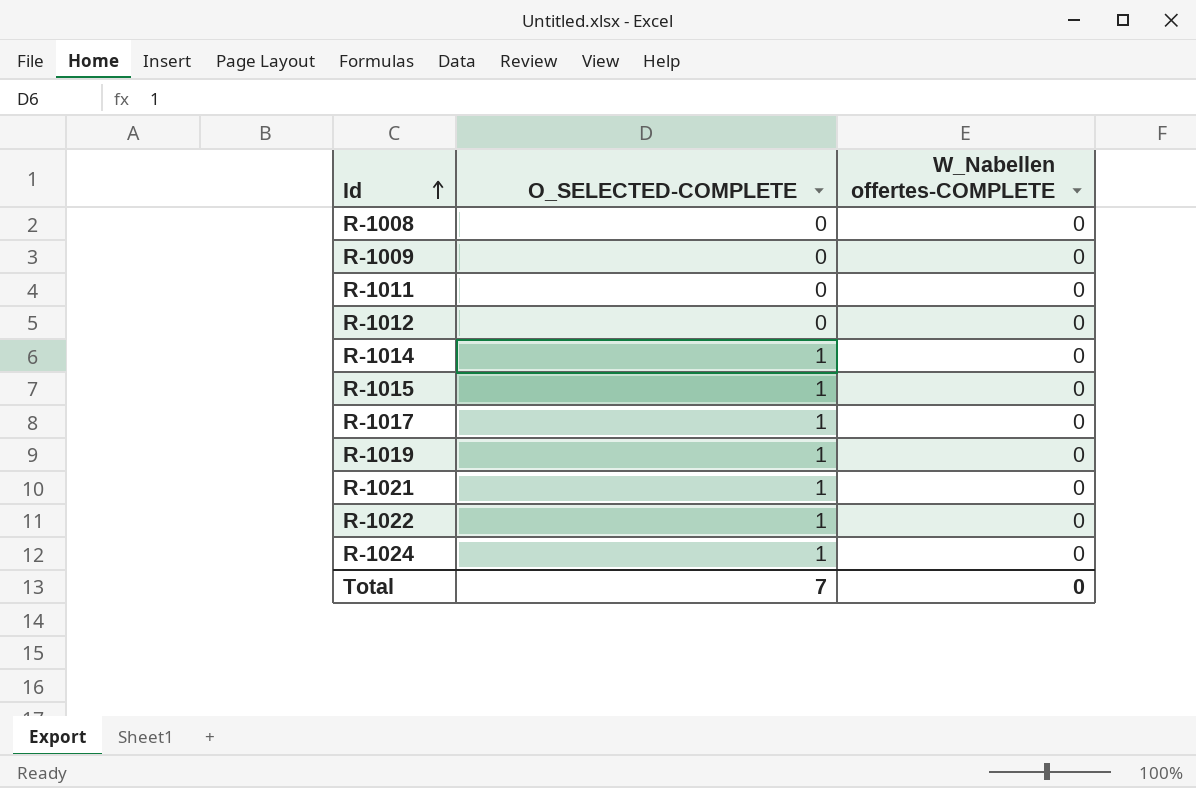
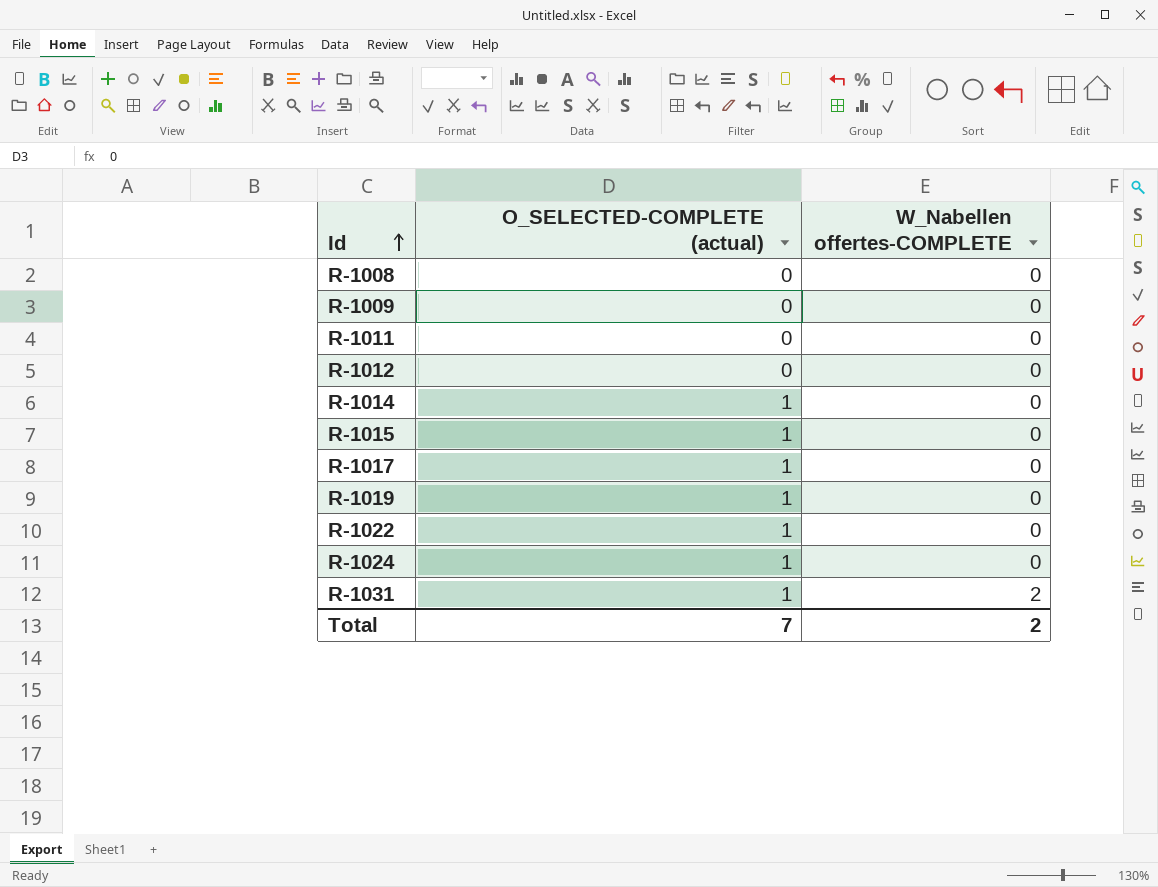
column name: O_SELECTED-COMPLETE -> O_SELECTED-COMPLETE (actual)
row R-1021: 1 | 0 -> none
row R-1031: none -> 1 | 2
Total | W_Nabellen offertes-COMPLETE: 0 -> 2

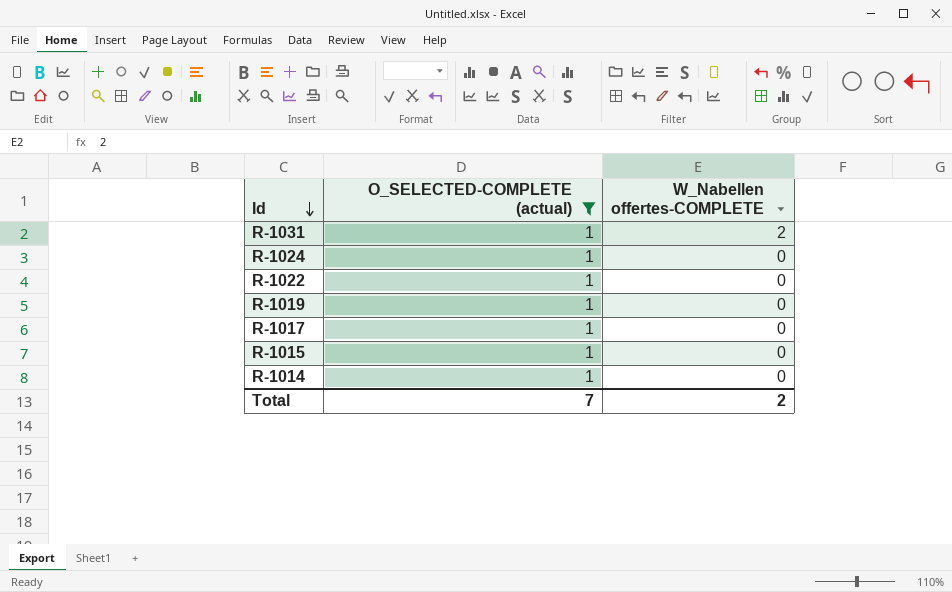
filter: none -> O_SELECTED-COMPLETE (actual) = 1
row order: Id ascending -> Id descending

